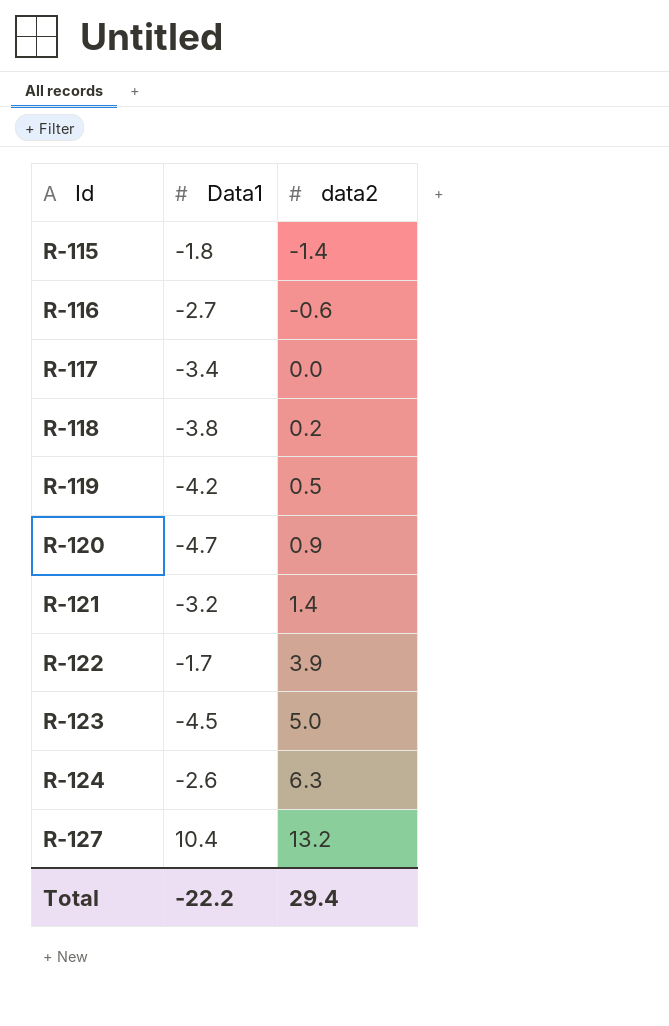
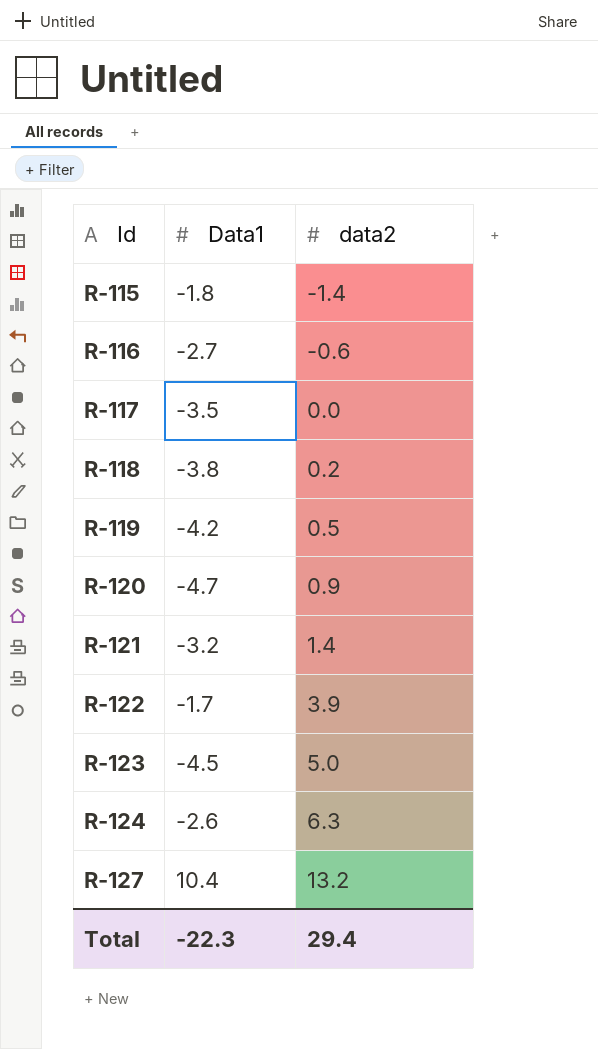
R-117 | Data1: -3.4 -> -3.5
Total | Data1: -22.2 -> -22.3

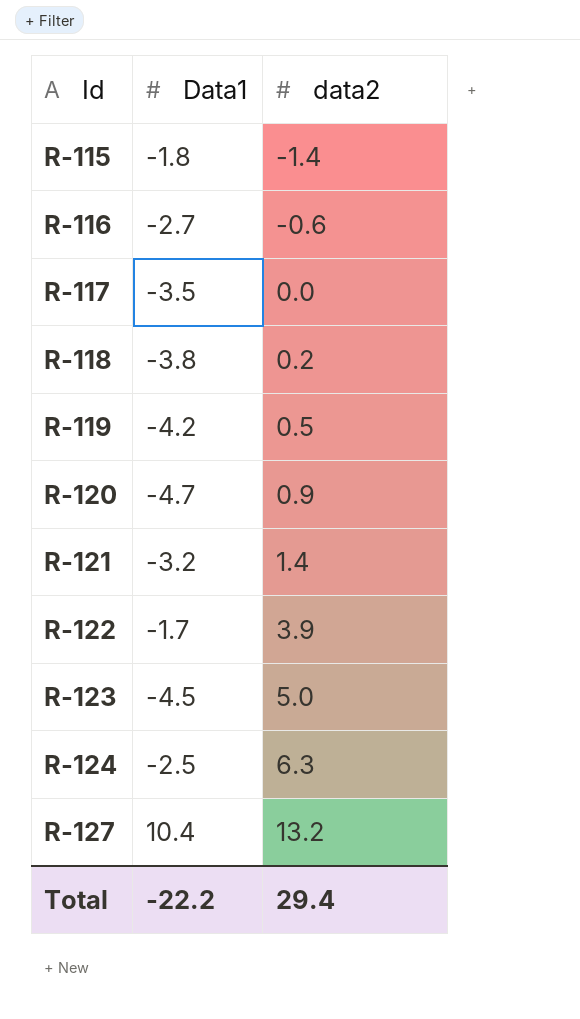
R-124 | Data1: -2.6 -> -2.5
Total | Data1: -22.3 -> -22.2

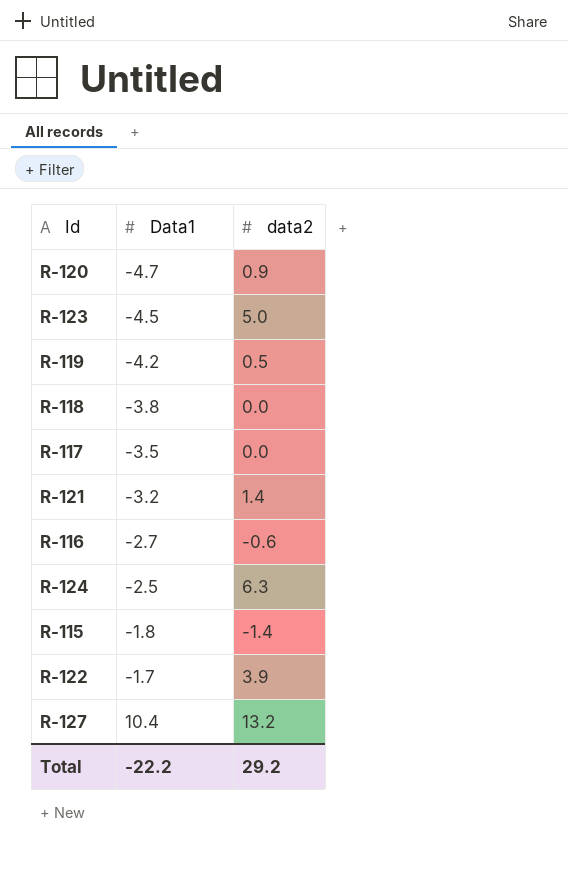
row order: Id ascending -> Data1 ascending
R-118 | data2: 0.2 -> 0.0
Total | data2: 29.4 -> 29.2

